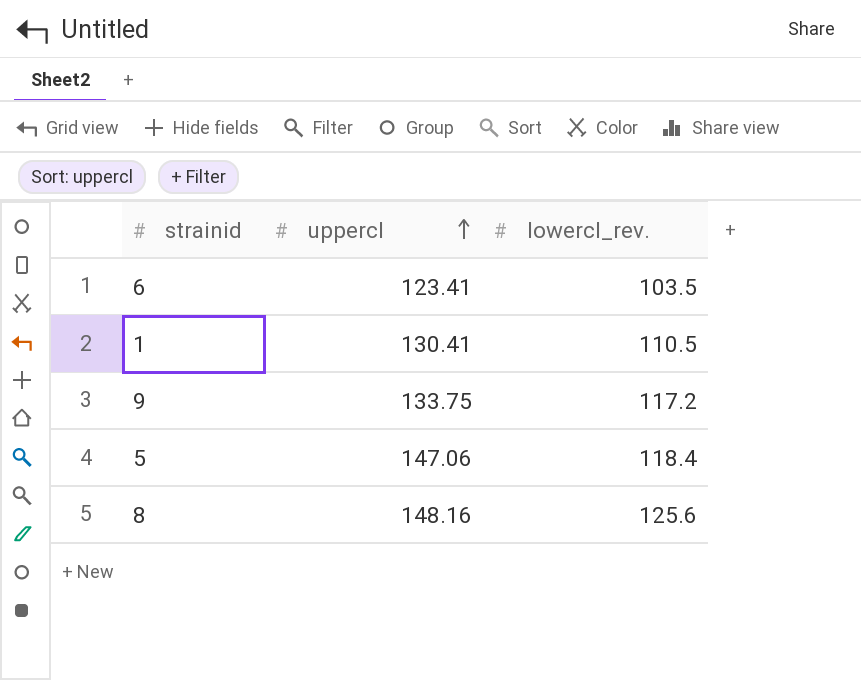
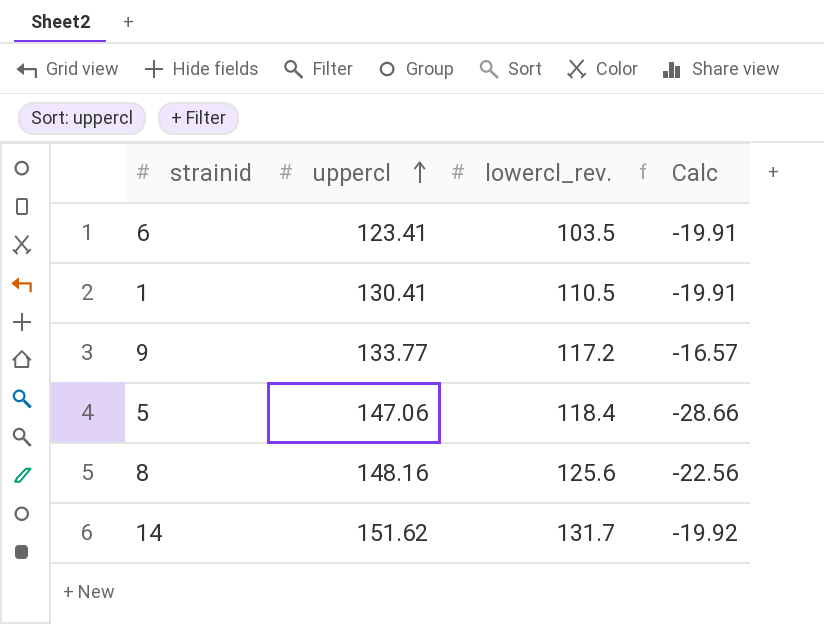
column Calc | formula: none -> [lowercl_rev.] - [uppercl]
9 | uppercl: 133.75 -> 133.77
row 14: none -> 151.62 | 131.7 | -19.92

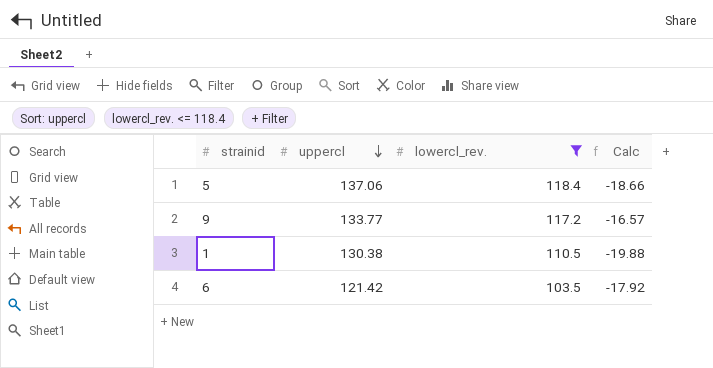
filter: none -> lowercl_rev. <= 118.4
row order: uppercl ascending -> uppercl descending
5 | uppercl: 147.06 -> 137.06
5 | Calc: -28.66 -> -18.66
1 | uppercl: 130.41 -> 130.38
1 | Calc: -19.91 -> -19.88
6 | uppercl: 123.41 -> 121.42
6 | Calc: -19.91 -> -17.92

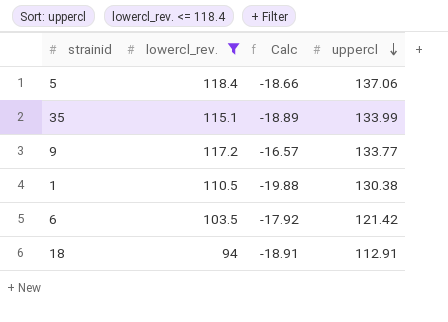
column uppercl | position: 2 -> 4
row 35: none -> 115.1 | -18.89 | 133.99
row 18: none -> 94 | -18.91 | 112.91

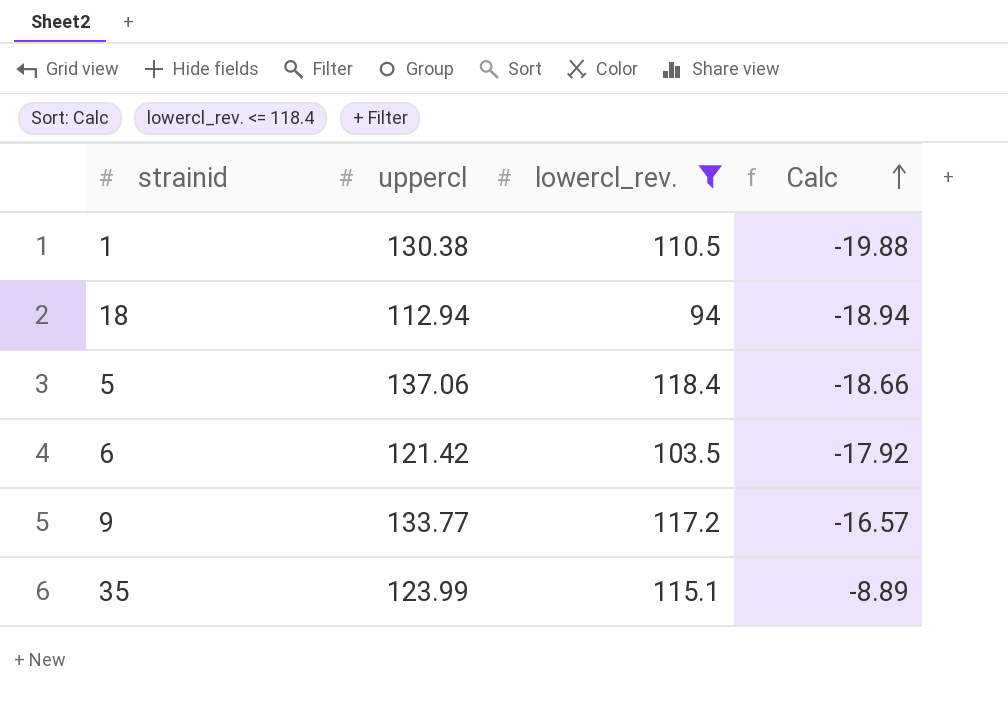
row order: uppercl descending -> Calc ascending
column uppercl | position: 4 -> 2
18 | uppercl: 112.91 -> 112.94
18 | Calc: -18.91 -> -18.94
35 | uppercl: 133.99 -> 123.99
35 | Calc: -18.89 -> -8.89

